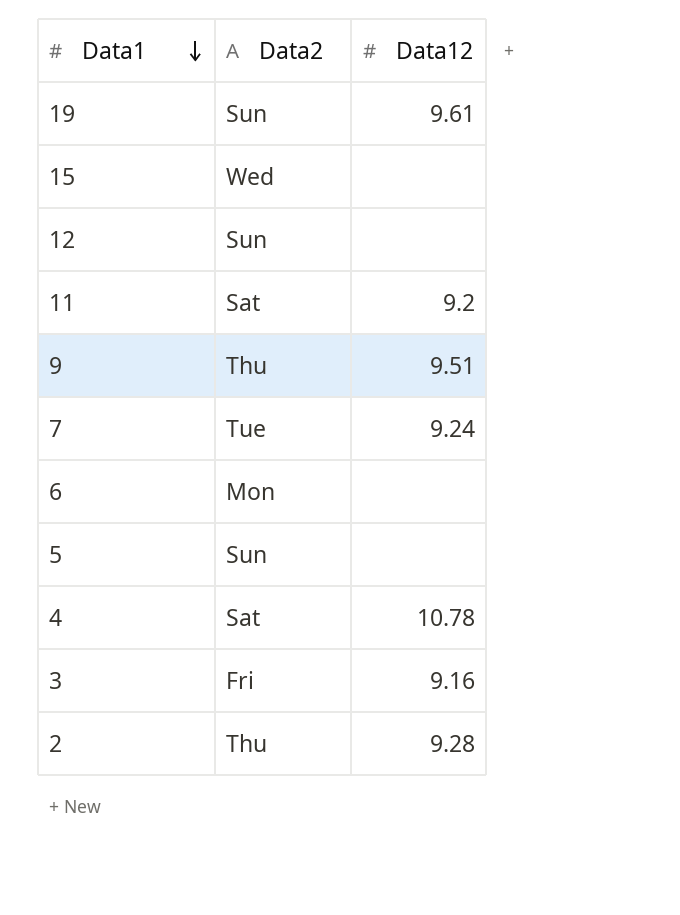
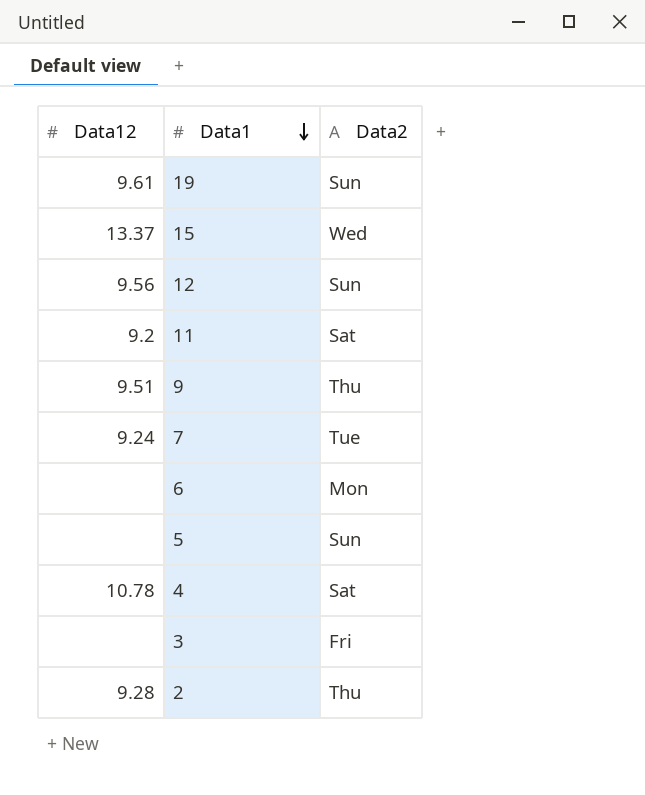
column Data12 | position: 3 -> 1
15 | Data12: none -> 13.37
12 | Data12: none -> 9.56
3 | Data12: 9.16 -> none

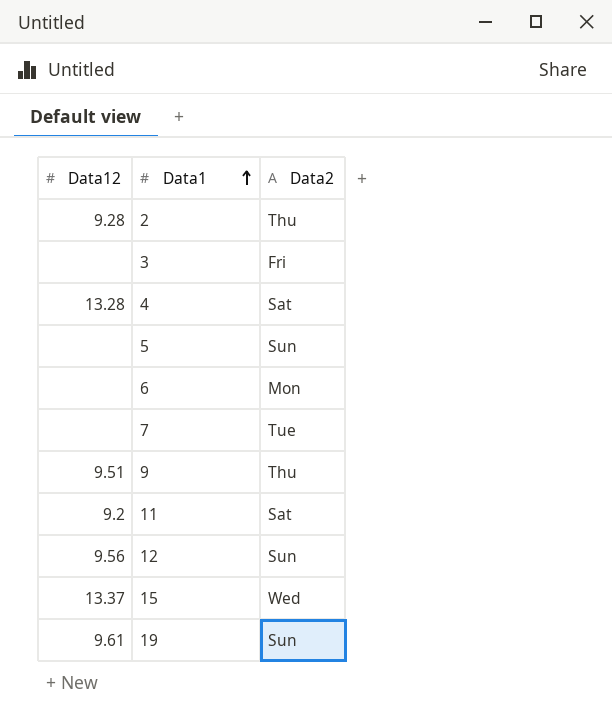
row order: Data1 descending -> Data1 ascending
4 | Data12: 10.78 -> 13.28
7 | Data12: 9.24 -> none

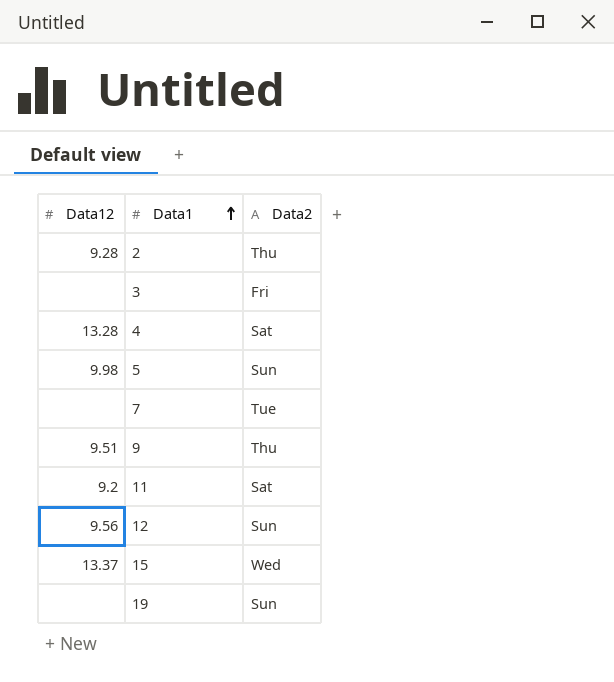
row 6: none | Mon -> none
5 | Data12: none -> 9.98
19 | Data12: 9.61 -> none

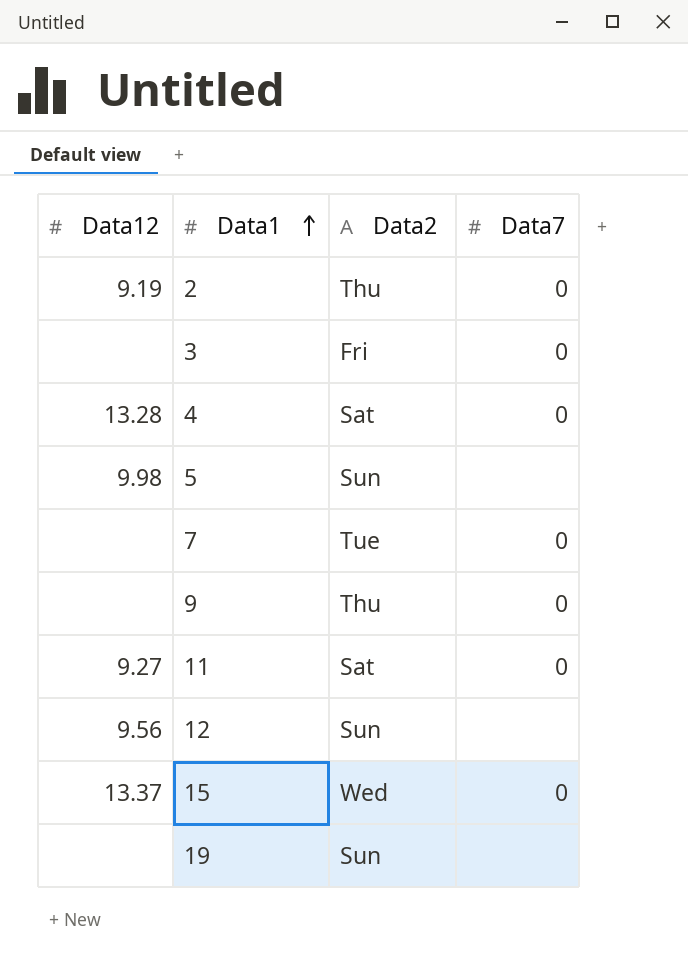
column Data7 | position: none -> 4
2 | Data12: 9.28 -> 9.19
9 | Data12: 9.51 -> none
11 | Data12: 9.2 -> 9.27

